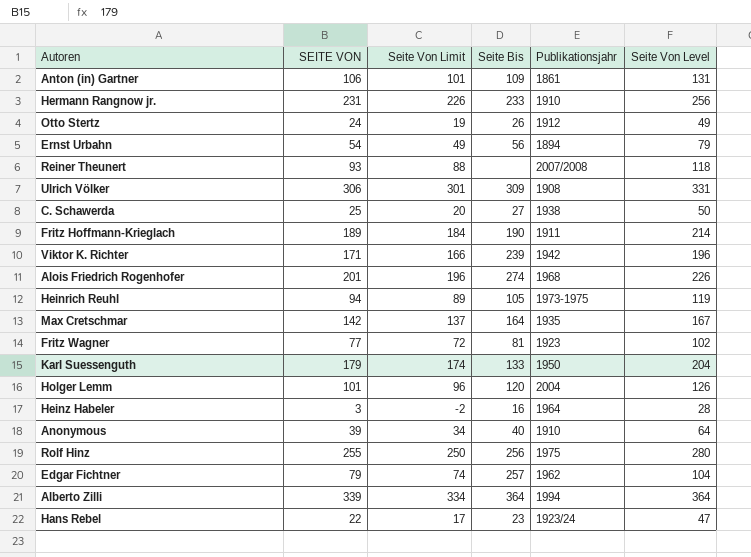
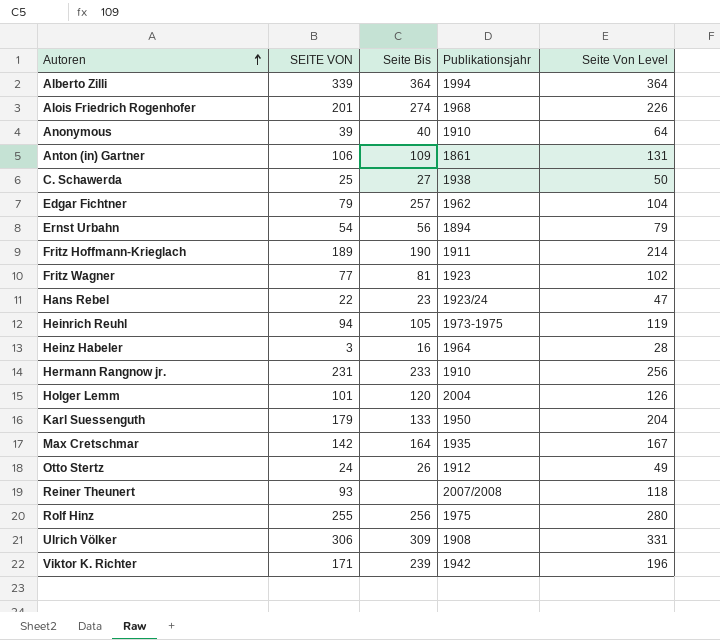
row order: none -> Autoren ascending
column Seite Von Limit | formula: [SEITE VON] - 5 -> none

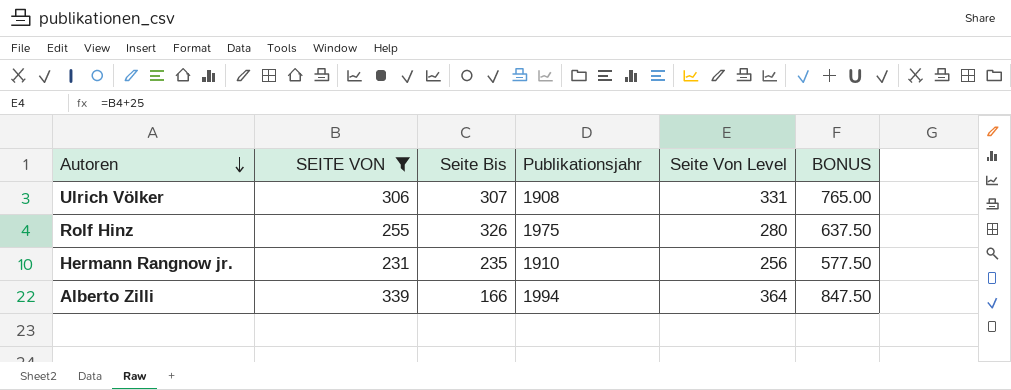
filter: none -> SEITE VON >= 231
row order: Autoren ascending -> Autoren descending
column BONUS | formula: none -> [SEITE VON] * 2.5
Ulrich Völker | Seite Bis: 309 -> 307
Rolf Hinz | Seite Bis: 256 -> 326
Hermann Rangnow jr. | Seite Bis: 233 -> 235
Alberto Zilli | Seite Bis: 364 -> 166

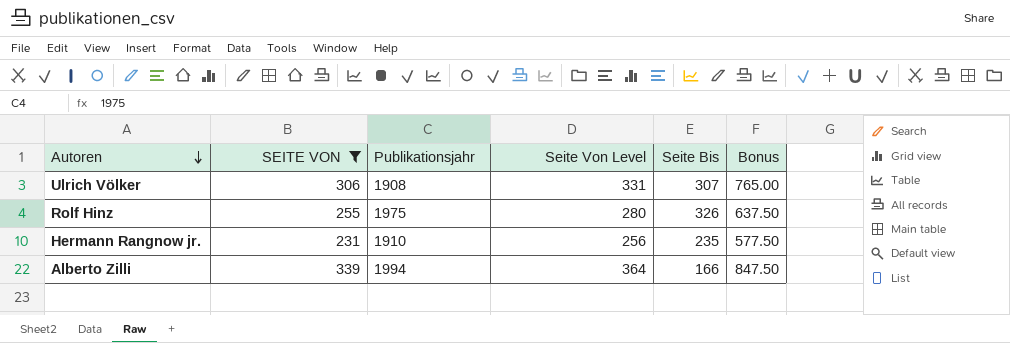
column Seite Bis | position: 3 -> 5
column name: BONUS -> Bonus

